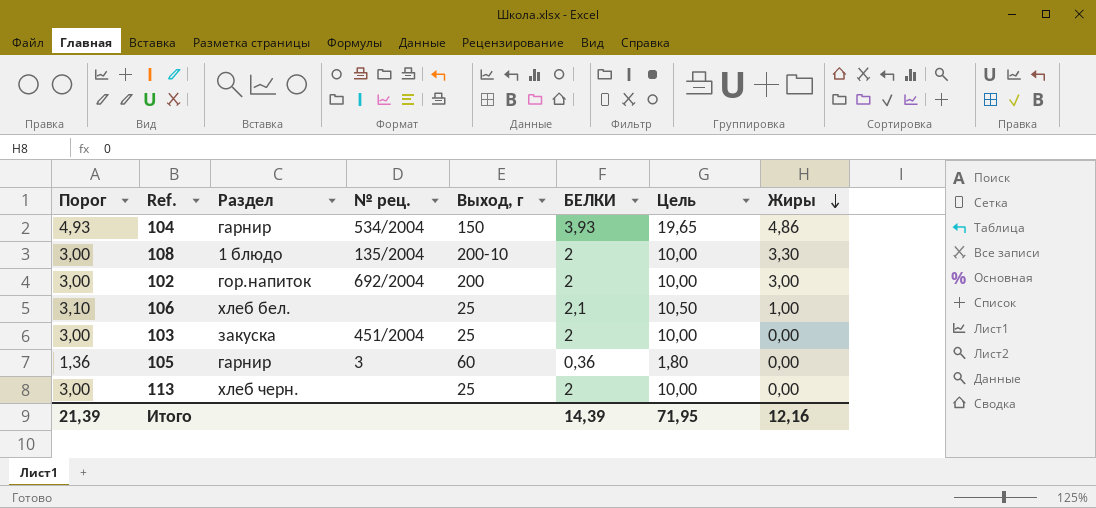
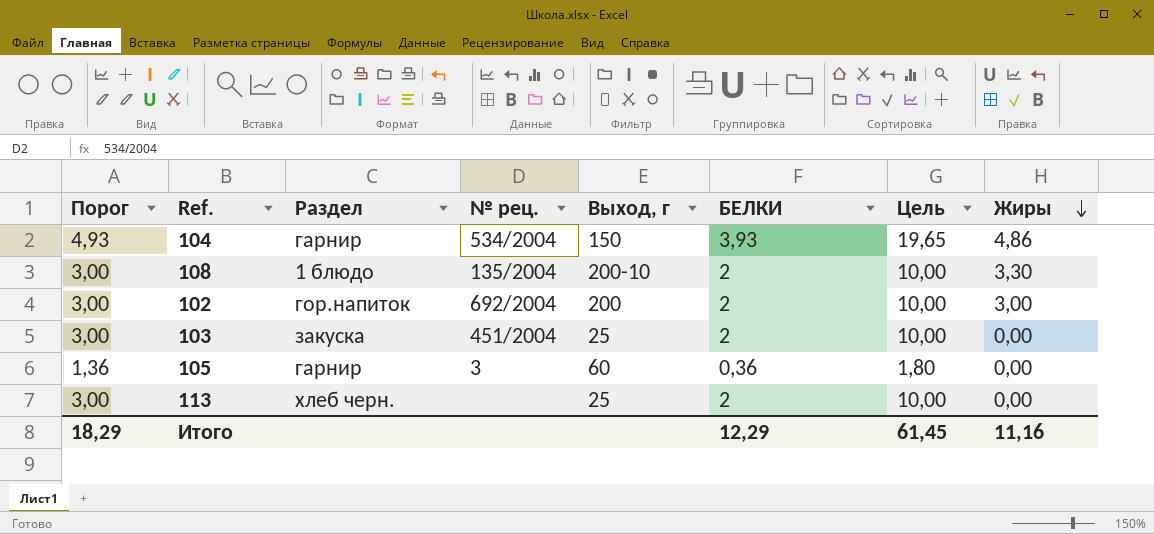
row 106: 3,10 | хлеб бел. | none | 25 | 2,1 | 10,50 | 1,00 -> none
Итого | Порог: 21,39 -> 18,29
Итого | БЕЛКИ: 14,39 -> 12,29
Итого | Цель: 71,95 -> 61,45
Итого | Жиры: 12,16 -> 11,16

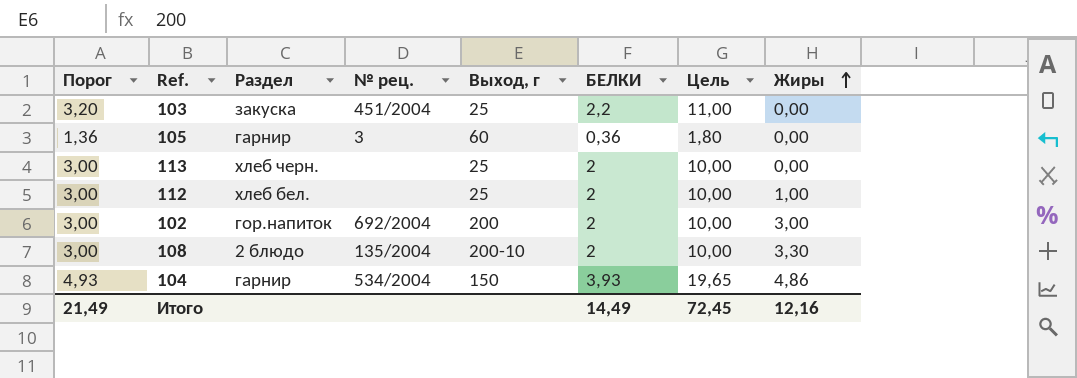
row order: Жиры descending -> Жиры ascending
103 | Порог: 3,00 -> 3,20
103 | БЕЛКИ: 2 -> 2,2
103 | Цель: 10,00 -> 11,00
row 112: none -> 3,00 | хлеб бел. | none | 25 | 2 | 10,00 | 1,00
108 | Раздел: 1 блюдо -> 2 блюдо
Итого | Порог: 18,29 -> 21,49
Итого | БЕЛКИ: 12,29 -> 14,49
Итого | Цель: 61,45 -> 72,45
Итого | Жиры: 11,16 -> 12,16

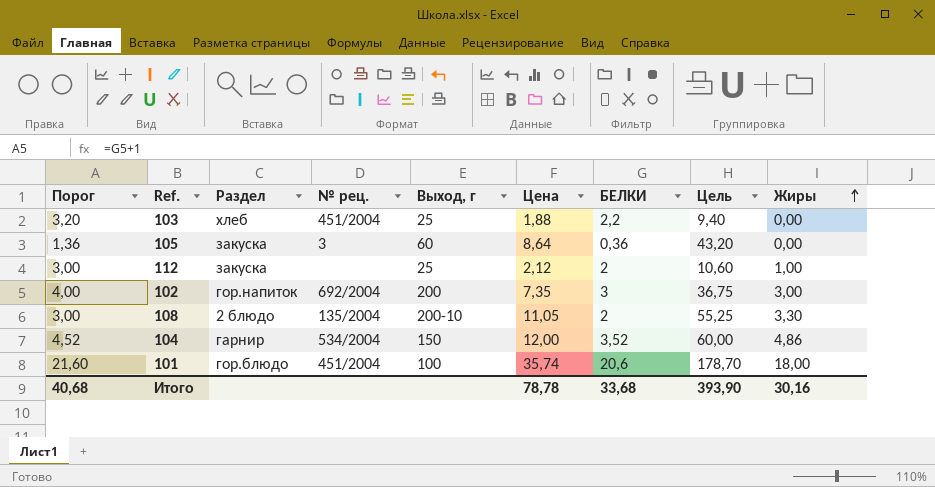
column Цена | position: none -> 6
column Цель | formula: [БЕЛКИ] * 5 -> [Цена] * 5
row 113: 3,00 | хлеб черн. | none | 25 | 2 | 10,00 | 0,00 -> none
103 | Раздел: закуска -> хлеб
105 | Раздел: гарнир -> закуска
112 | Раздел: хлеб бел. -> закуска
102 | Порог: 3,00 -> 4,00
102 | БЕЛКИ: 2 -> 3
104 | Порог: 4,93 -> 4,52
104 | БЕЛКИ: 3,93 -> 3,52
row 101: none -> 21,60 | гор.блюдо | 451/2004 | 100 | 35,74 | 20,6 | 178,70 | 18,00
Итого | Порог: 21,49 -> 40,68
Итого | БЕЛКИ: 14,49 -> 33,68
Итого | Цель: 72,45 -> 393,90
Итого | Жиры: 12,16 -> 30,16

